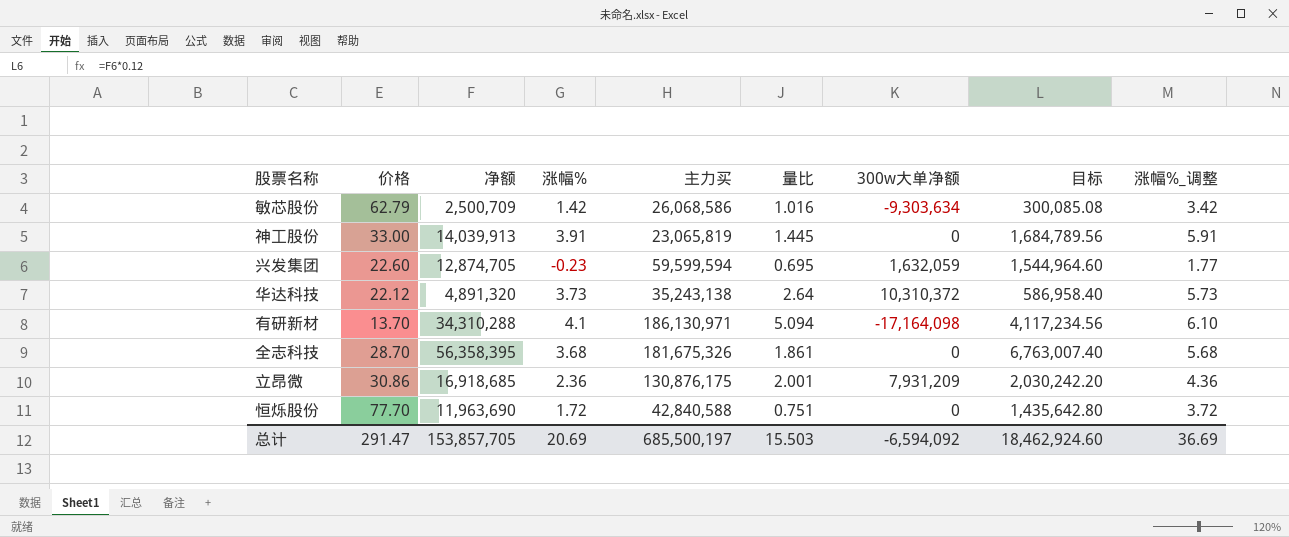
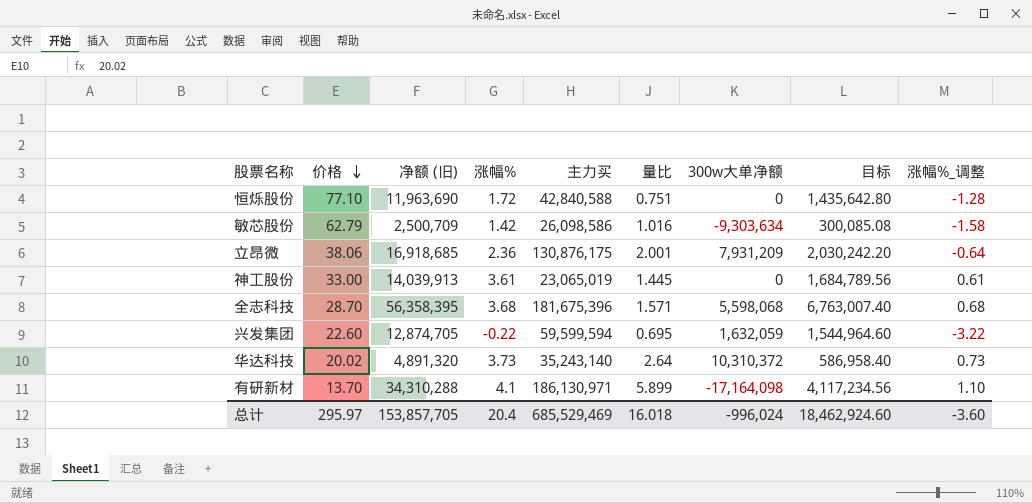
row order: none -> 价格 descending
column name: 净额 -> 净额 (旧)
column 涨幅%_调整 | formula: [涨幅%] + 2 -> [涨幅%] - 3
恒烁股份 | 价格: 77.70 -> 77.10
敏芯股份 | 主力买: 26,068,586 -> 26,098,586
立昂微 | 价格: 30.86 -> 38.06
神工股份 | 涨幅%: 3.91 -> 3.61
神工股份 | 主力买: 23,065,819 -> 23,065,019
全志科技 | 主力买: 181,675,326 -> 181,675,396
全志科技 | 量比: 1.861 -> 1.571
全志科技 | 300w大单净额: 0 -> 5,598,068
兴发集团 | 涨幅%: -0.23 -> -0.22
华达科技 | 价格: 22.12 -> 20.02
华达科技 | 主力买: 35,243,138 -> 35,243,140
有研新材 | 量比: 5.094 -> 5.899
总计 | 价格: 291.47 -> 295.97
总计 | 涨幅%: 20.69 -> 20.4
总计 | 主力买: 685,500,197 -> 685,529,469
总计 | 量比: 15.503 -> 16.018
总计 | 300w大单净额: -6,594,092 -> -996,024
总计 | 涨幅%_调整: 36.69 -> -3.60

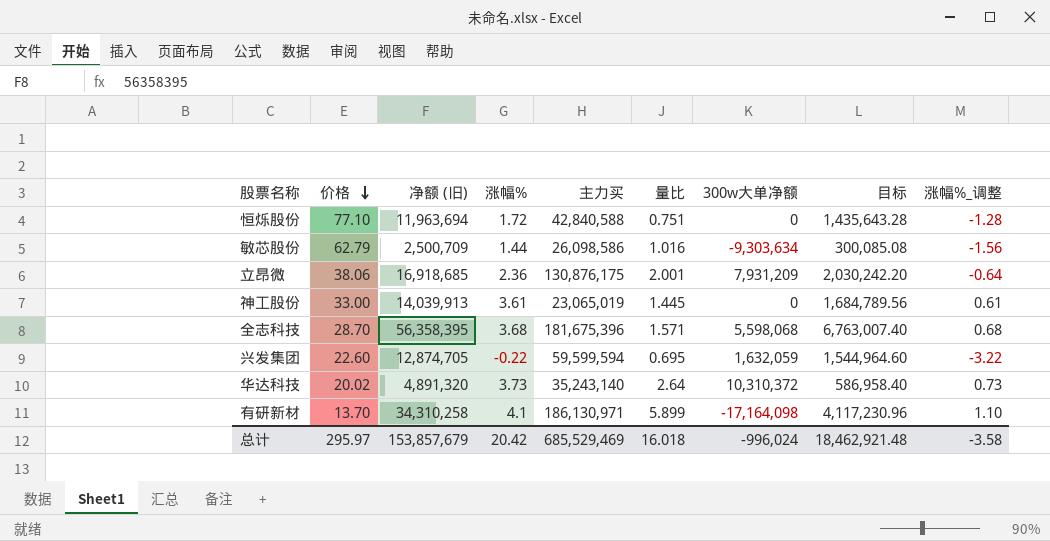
恒烁股份 | 净额 (旧): 11,963,690 -> 11,963,694
恒烁股份 | 目标: 1,435,642.80 -> 1,435,643.28
敏芯股份 | 涨幅%: 1.42 -> 1.44
敏芯股份 | 涨幅%_调整: -1.58 -> -1.56
有研新材 | 净额 (旧): 34,310,288 -> 34,310,258
有研新材 | 目标: 4,117,234.56 -> 4,117,230.96
总计 | 净额 (旧): 153,857,705 -> 153,857,679
总计 | 涨幅%: 20.4 -> 20.42
总计 | 目标: 18,462,924.60 -> 18,462,921.48
总计 | 涨幅%_调整: -3.60 -> -3.58

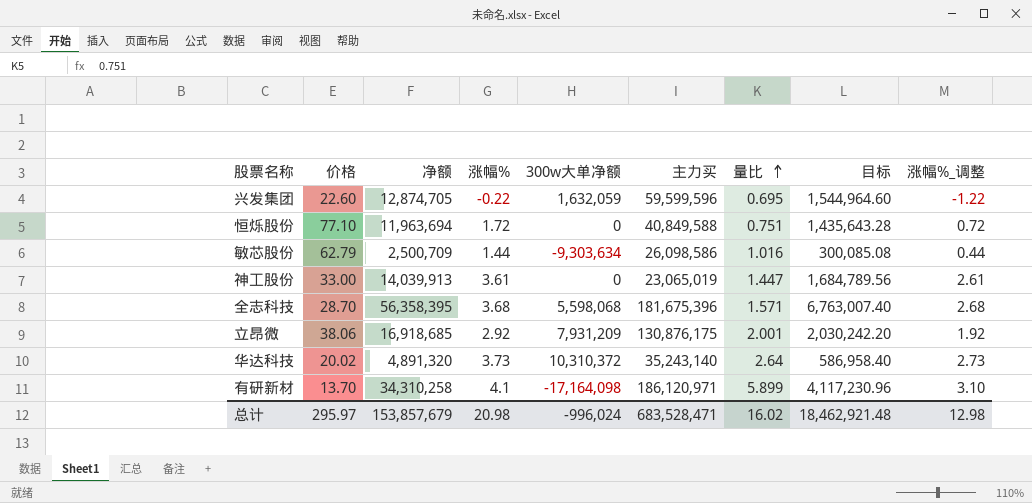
row order: 价格 descending -> 量比 ascending
column name: 净额 (旧) -> 净额
column 300w大单净额 | position: 7 -> 5
column 涨幅%_调整 | formula: [涨幅%] - 3 -> [涨幅%] - 1
兴发集团 | 主力买: 59,599,594 -> 59,599,596
恒烁股份 | 主力买: 42,840,588 -> 40,849,588
神工股份 | 量比: 1.445 -> 1.447
立昂微 | 涨幅%: 2.36 -> 2.92
有研新材 | 主力买: 186,130,971 -> 186,120,971
总计 | 涨幅%: 20.42 -> 20.98
总计 | 主力买: 685,529,469 -> 683,528,471
总计 | 量比: 16.018 -> 16.02
总计 | 涨幅%_调整: -3.58 -> 12.98

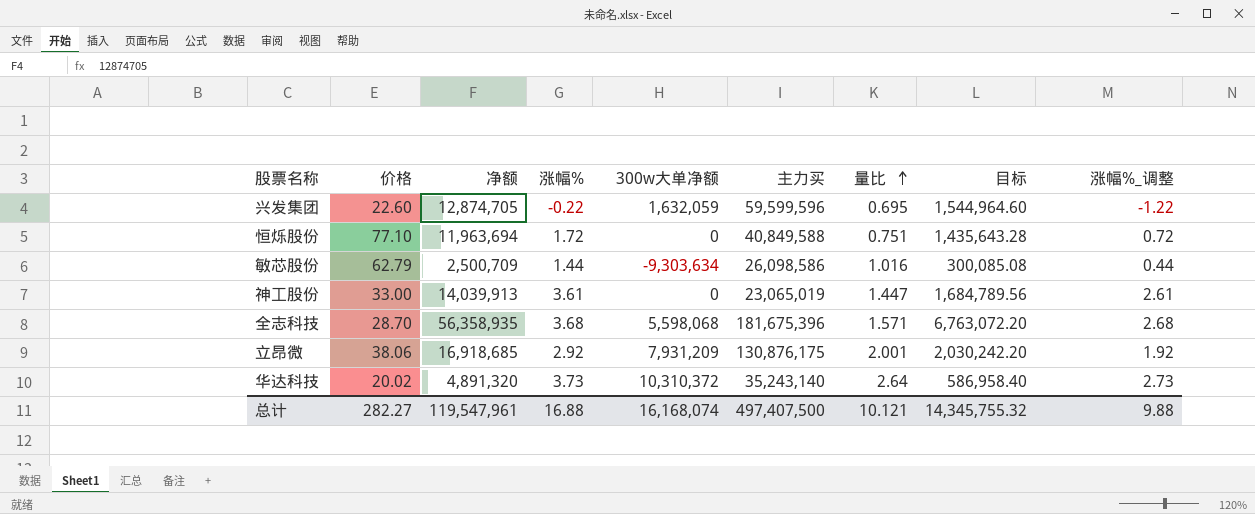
row 有研新材: 13.70 | 34,310,258 | 4.1 | -17,164,098 | 186,120,971 | 5.899 | 4,117,230.96 | 3.10 -> none
全志科技 | 净额: 56,358,395 -> 56,358,935
全志科技 | 目标: 6,763,007.40 -> 6,763,072.20
总计 | 价格: 295.97 -> 282.27
总计 | 净额: 153,857,679 -> 119,547,961
总计 | 涨幅%: 20.98 -> 16.88
总计 | 300w大单净额: -996,024 -> 16,168,074
总计 | 主力买: 683,528,471 -> 497,407,500
总计 | 量比: 16.02 -> 10.121
总计 | 目标: 18,462,921.48 -> 14,345,755.32
总计 | 涨幅%_调整: 12.98 -> 9.88

